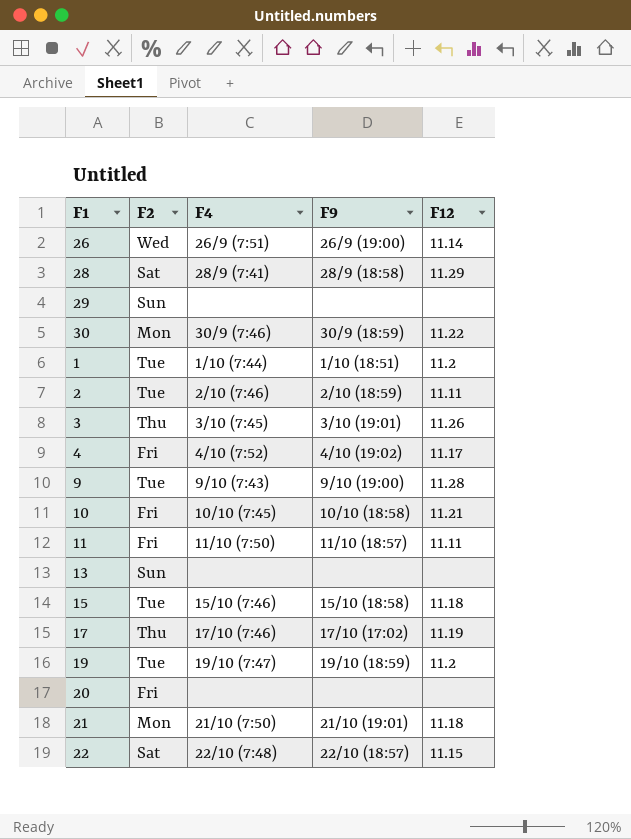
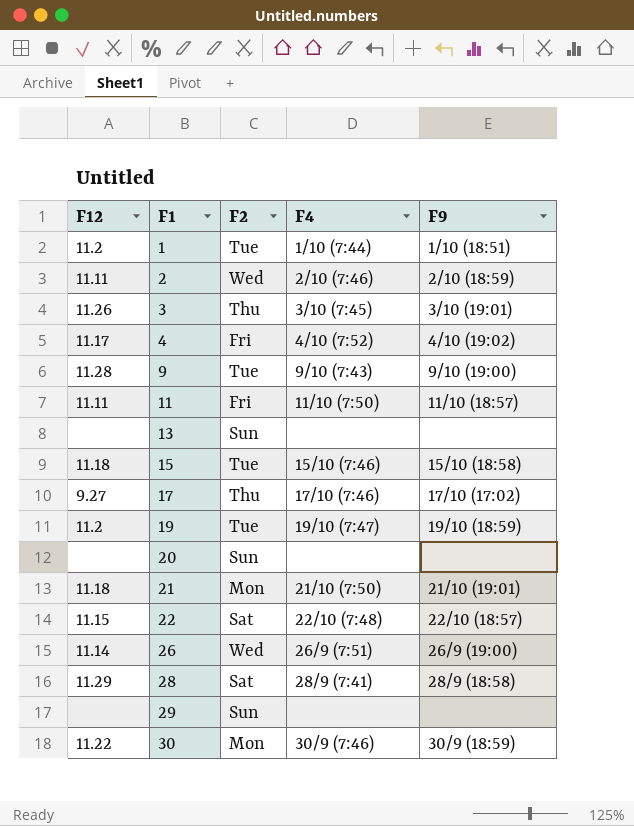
row order: none -> F1 ascending
column F12 | position: 5 -> 1
row 10: Fri | 10/10 (7:45) | 10/10 (18:58) | 11.21 -> none
2 | F2: Tue -> Wed
17 | F12: 11.19 -> 9.27
20 | F2: Fri -> Sun

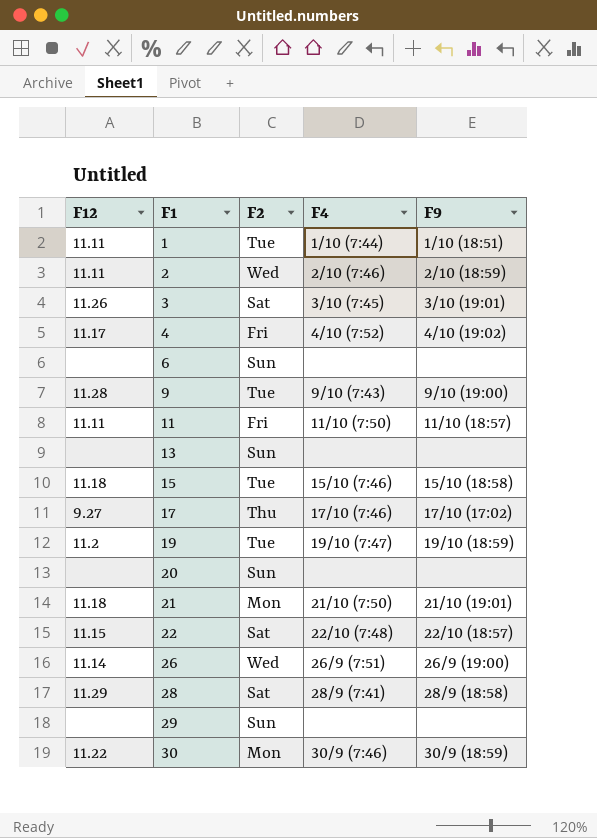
1 | F12: 11.2 -> 11.11
3 | F2: Thu -> Sat
row 6: none -> none | Sun | none | none

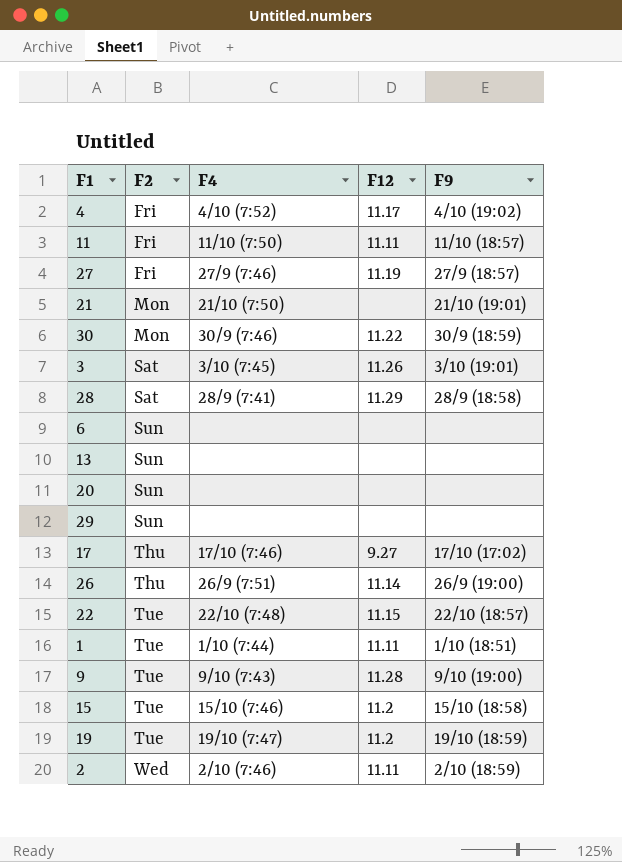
row order: F1 ascending -> F2 ascending
column F12 | position: 1 -> 4
row 27: none -> Fri | 27/9 (7:46) | 11.19 | 27/9 (18:57)
21 | F12: 11.18 -> none
26 | F2: Wed -> Thu
22 | F2: Sat -> Tue
15 | F12: 11.18 -> 11.2

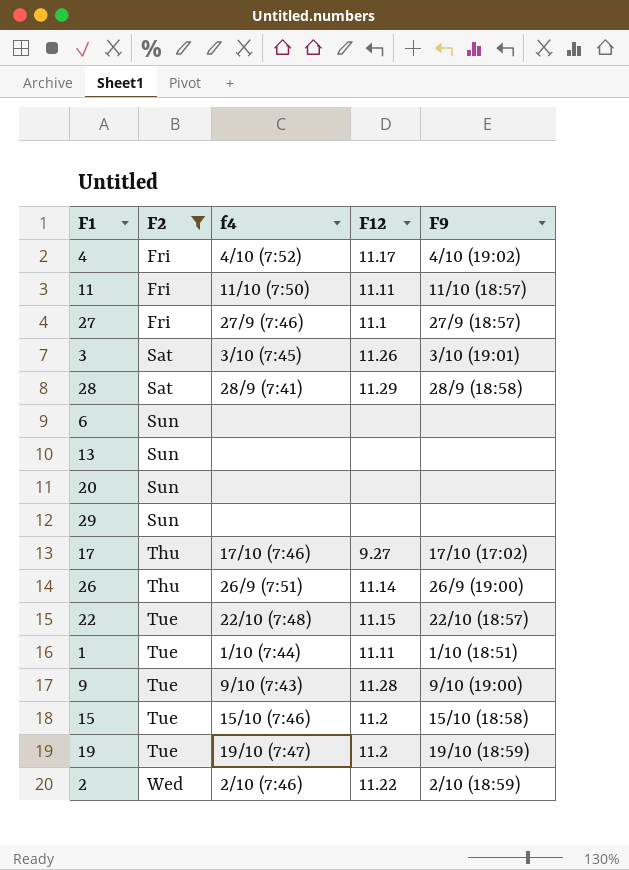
filter: none -> F2 != Mon
column name: F4 -> f4
27 | F12: 11.19 -> 11.1
2 | F12: 11.11 -> 11.22

